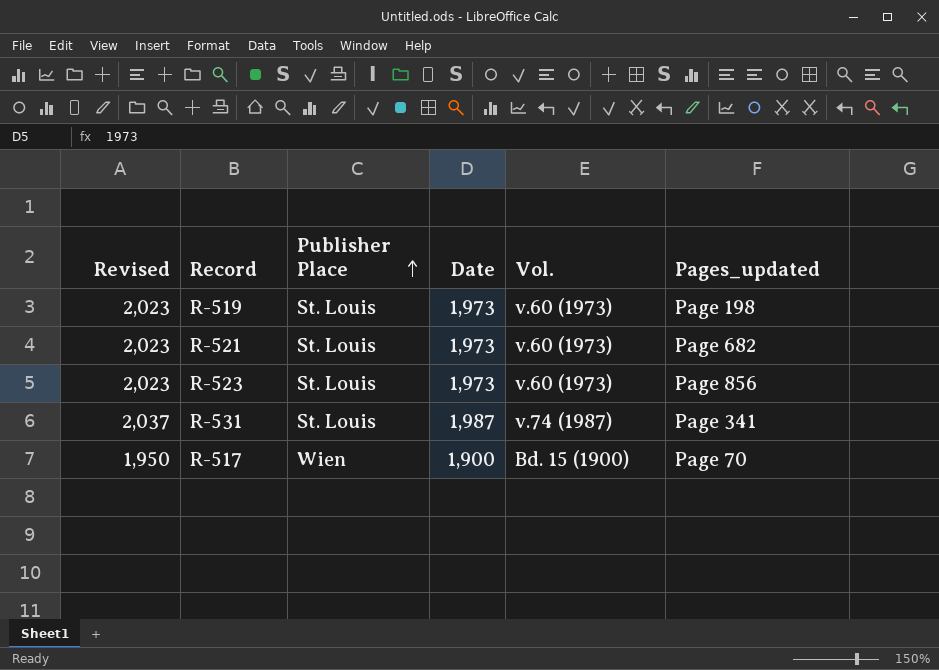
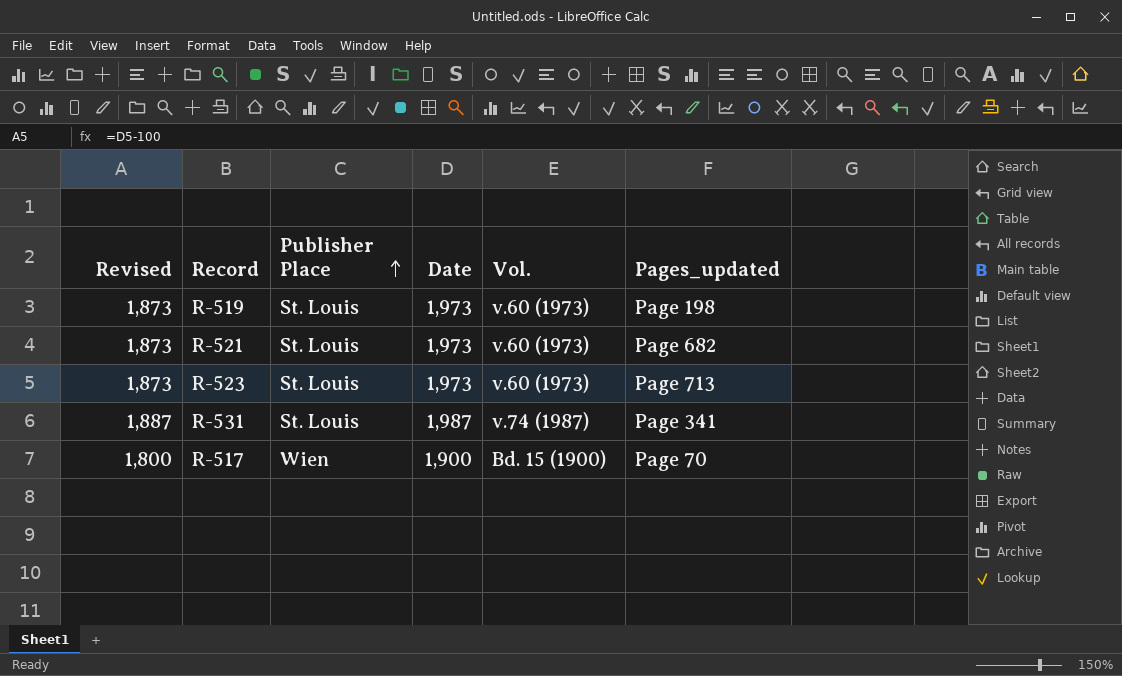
column Revised | formula: [Date] + 50 -> [Date] - 100
R-523 | Pages_updated: Page 856 -> Page 713

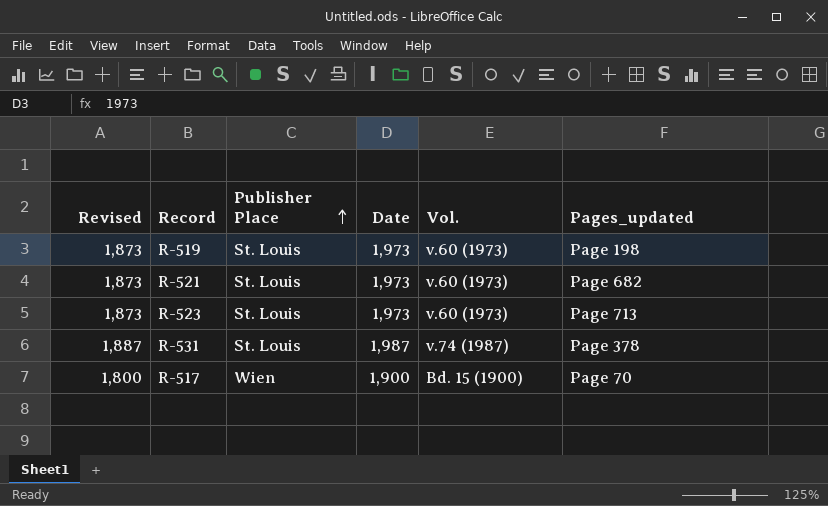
R-531 | Pages_updated: Page 341 -> Page 378

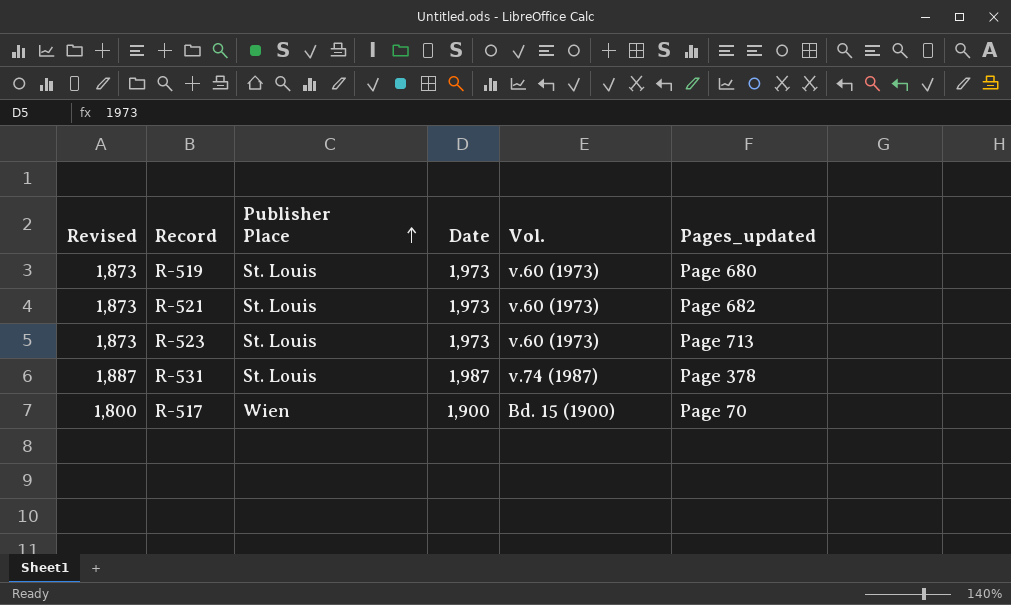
R-519 | Pages_updated: Page 198 -> Page 680

